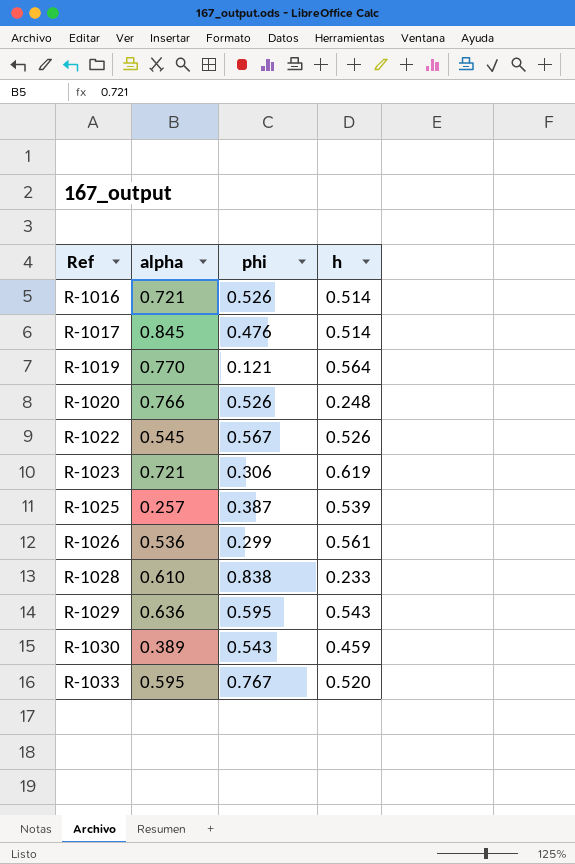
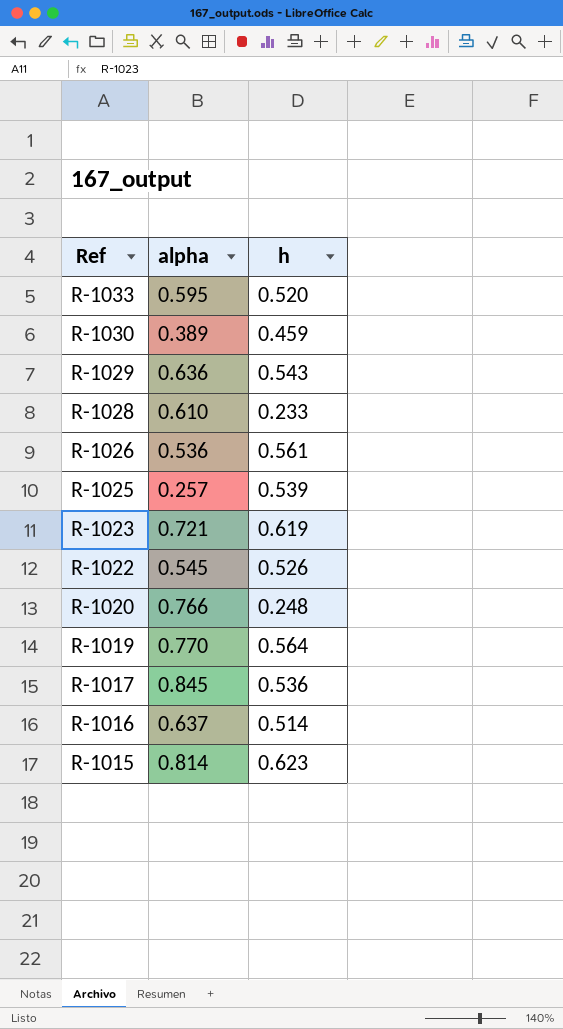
row order: Ref ascending -> Ref descending
column phi | position: 3 -> none
R-1017 | h: 0.514 -> 0.536
R-1016 | alpha: 0.721 -> 0.637
row R-1015: none -> 0.814 | 0.623

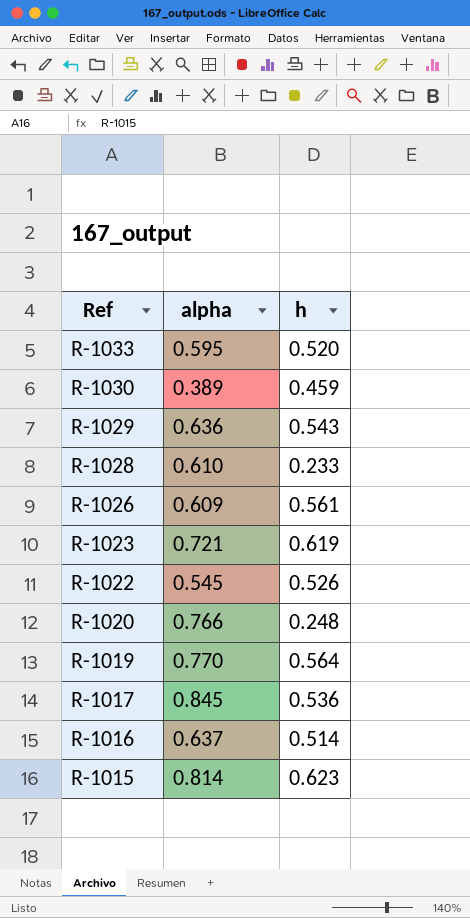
row R-1025: 0.257 | 0.539 -> none
R-1026 | alpha: 0.536 -> 0.609

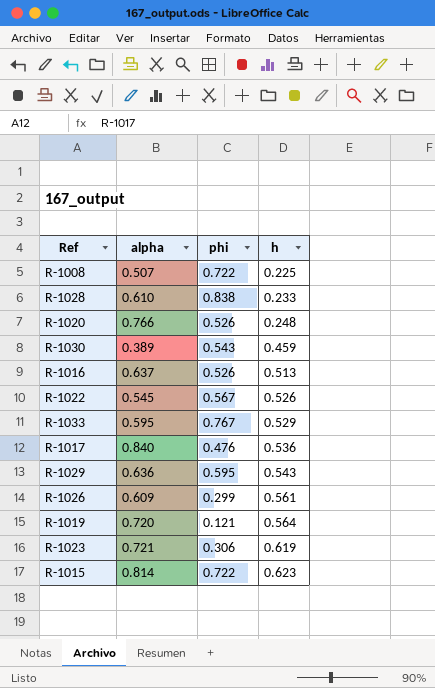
row order: Ref descending -> h ascending
column phi | position: none -> 3
row R-1008: none -> 0.507 | 0.722 | 0.225
R-1016 | h: 0.514 -> 0.513
R-1033 | h: 0.520 -> 0.529
R-1017 | alpha: 0.845 -> 0.840
R-1019 | alpha: 0.770 -> 0.720

